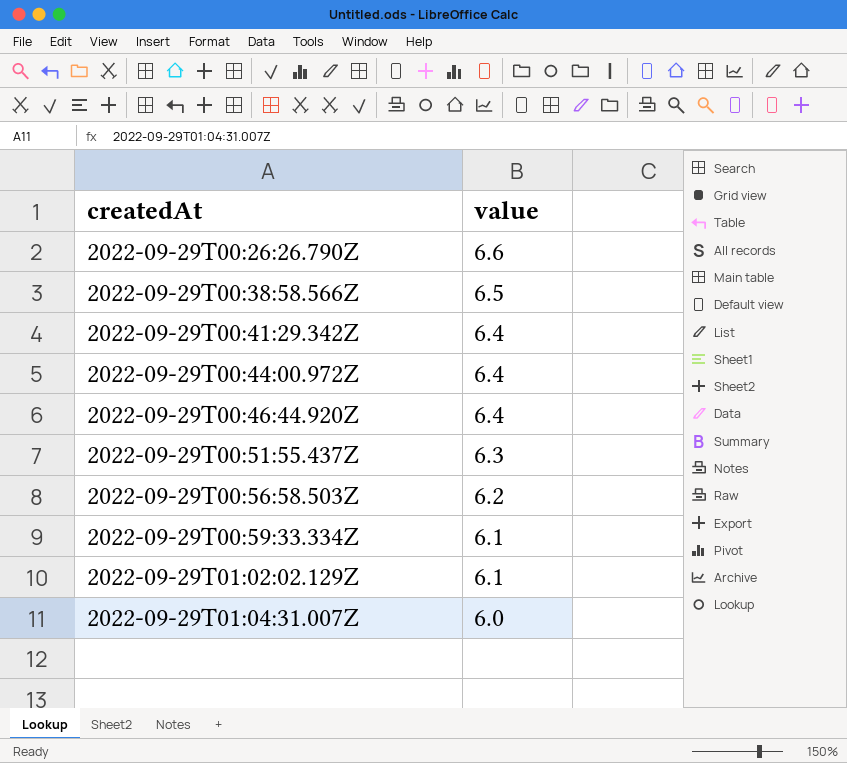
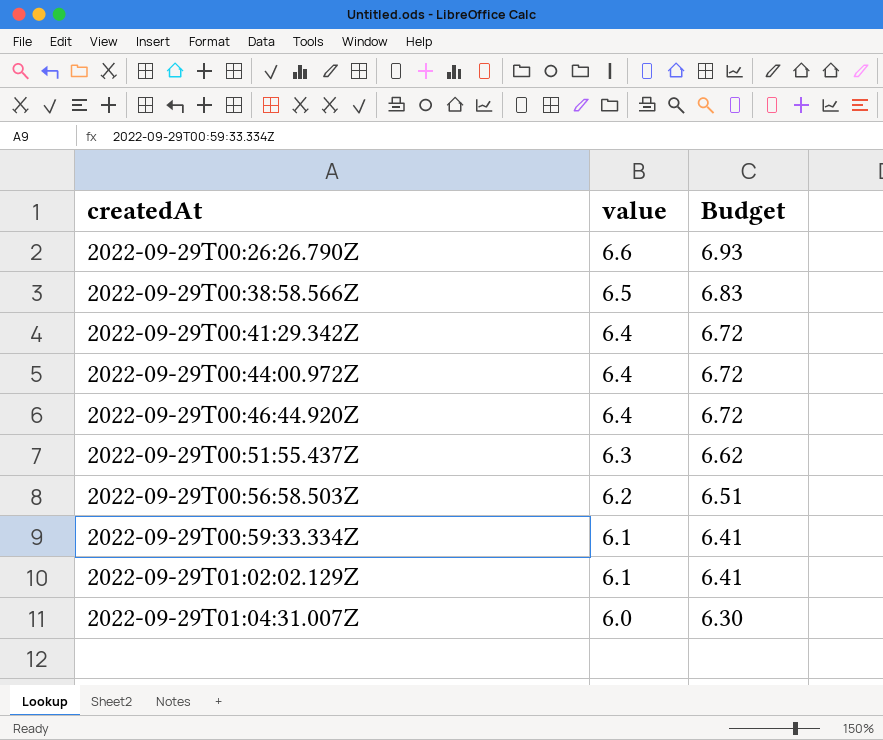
column Budget | formula: none -> [value] * 1.05

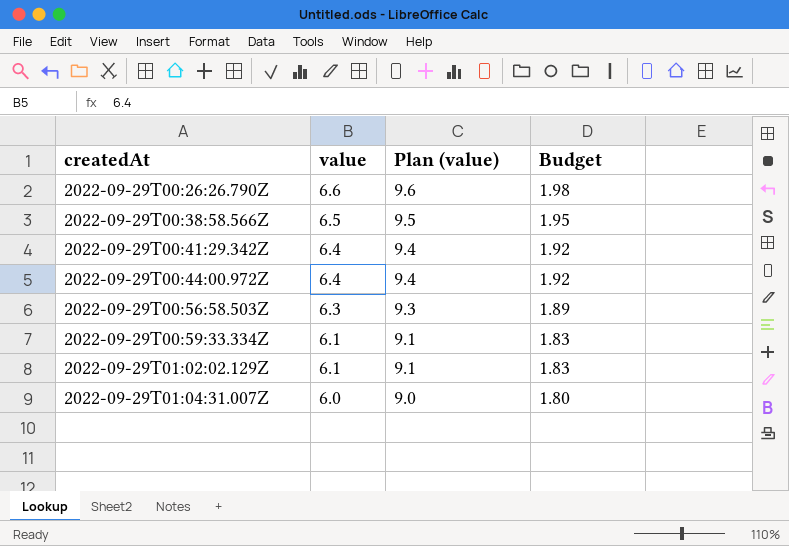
column Plan (value) | formula: none -> [value] + 3
column Budget | formula: [value] * 1.05 -> [value] * 0.3
row 2022-09-29T00:46:44.920Z: 6.4 | 6.72 -> none
row 2022-09-29T00:51:55.437Z: 6.3 | 6.62 -> none
2022-09-29T00:56:58.503Z | value: 6.2 -> 6.3

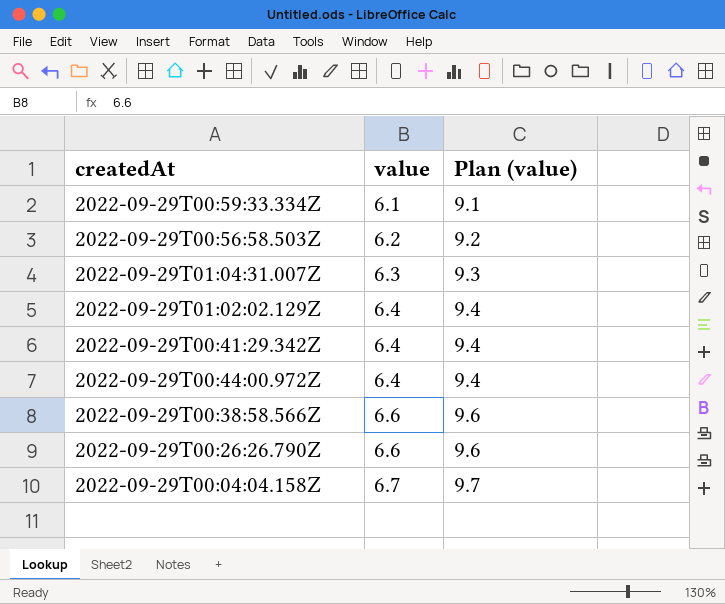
row order: createdAt ascending -> value ascending
column Budget | formula: [value] * 0.3 -> none
2022-09-29T00:56:58.503Z | value: 6.3 -> 6.2
2022-09-29T00:56:58.503Z | Plan (value): 9.3 -> 9.2
2022-09-29T01:04:31.007Z | value: 6.0 -> 6.3
2022-09-29T01:04:31.007Z | Plan (value): 9.0 -> 9.3
2022-09-29T01:02:02.129Z | value: 6.1 -> 6.4
2022-09-29T01:02:02.129Z | Plan (value): 9.1 -> 9.4
2022-09-29T00:38:58.566Z | value: 6.5 -> 6.6
2022-09-29T00:38:58.566Z | Plan (value): 9.5 -> 9.6
row 2022-09-29T00:04:04.158Z: none -> 6.7 | 9.7

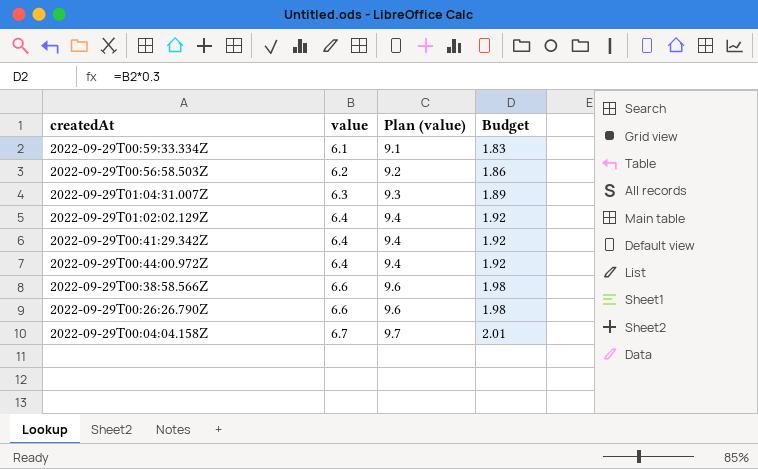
column Budget | formula: none -> [value] * 0.3

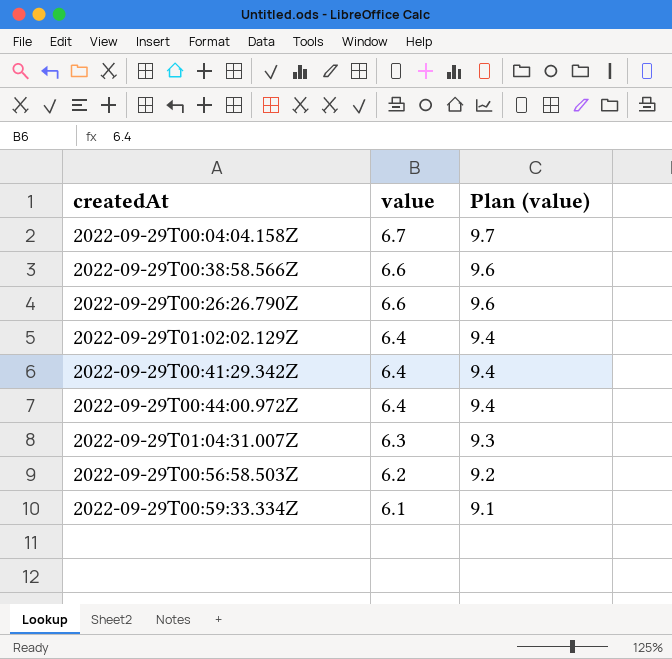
row order: value ascending -> value descending
column Budget | formula: [value] * 0.3 -> none

